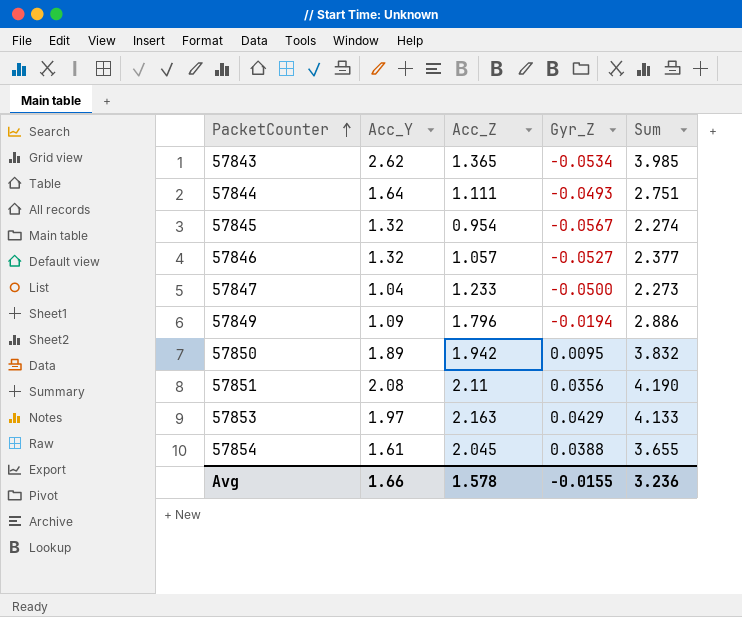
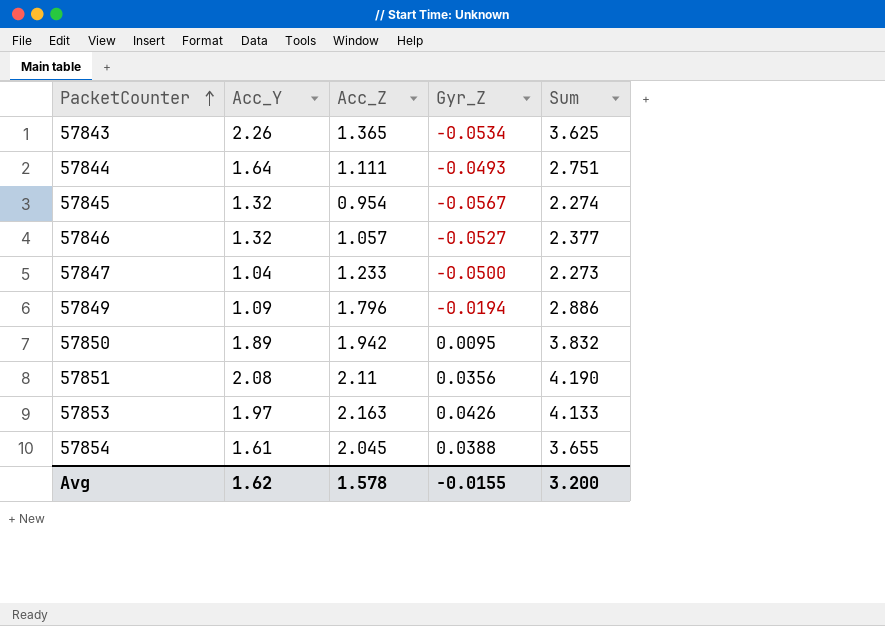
57843 | Acc_Y: 2.62 -> 2.26
57843 | Sum: 3.985 -> 3.625
57853 | Gyr_Z: 0.0429 -> 0.0426
Avg | Acc_Y: 1.66 -> 1.62
Avg | Sum: 3.236 -> 3.200

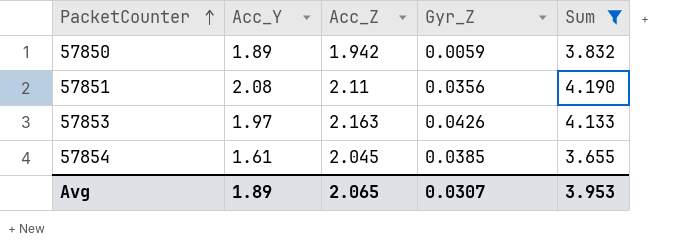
filter: none -> Sum >= 3.655
57850 | Gyr_Z: 0.0095 -> 0.0059
57854 | Gyr_Z: 0.0388 -> 0.0385
Avg | Acc_Y: 1.62 -> 1.89
Avg | Acc_Z: 1.578 -> 2.065
Avg | Gyr_Z: -0.0155 -> 0.0307
Avg | Sum: 3.200 -> 3.953

